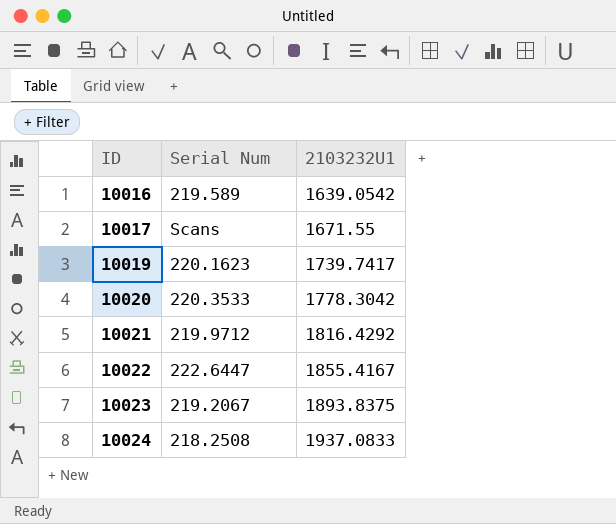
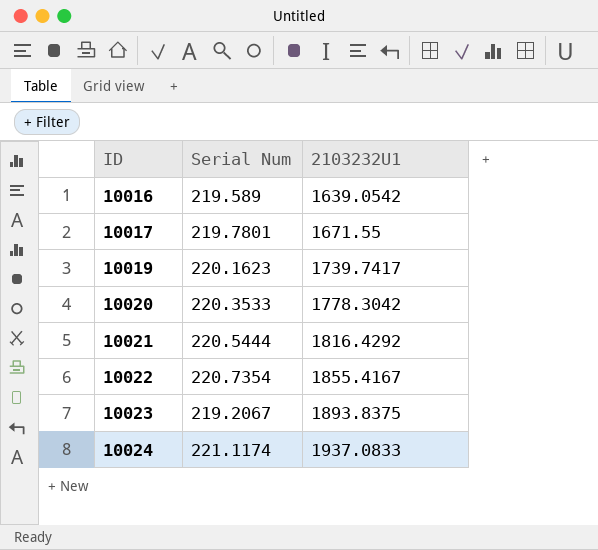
10017 | Serial Num: Scans -> 219.7801
10021 | Serial Num: 219.9712 -> 220.5444
10022 | Serial Num: 222.6447 -> 220.7354
10024 | Serial Num: 218.2508 -> 221.1174

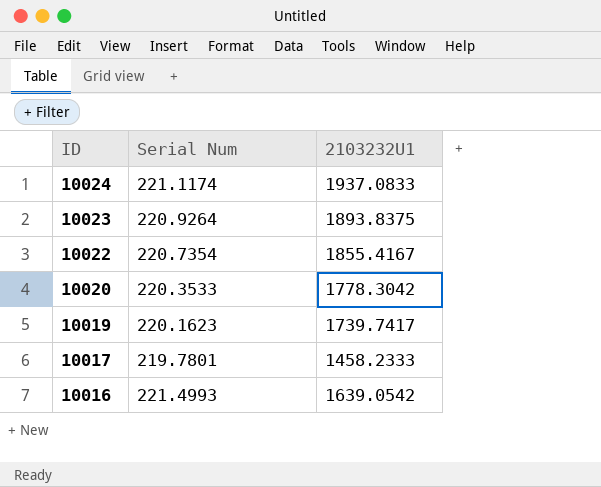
row order: ID ascending -> ID descending
row 10021: 220.5444 | 1816.4292 -> none
10023 | Serial Num: 219.2067 -> 220.9264
10017 | 2103232U1: 1671.55 -> 1458.2333
10016 | Serial Num: 219.589 -> 221.4993

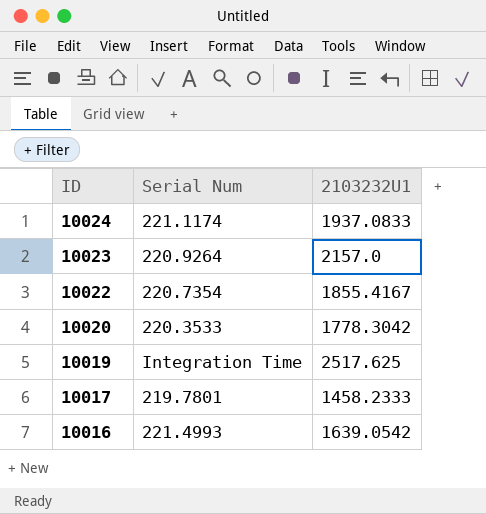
10023 | 2103232U1: 1893.8375 -> 2157.0
10019 | Serial Num: 220.1623 -> Integration Time
10019 | 2103232U1: 1739.7417 -> 2517.625

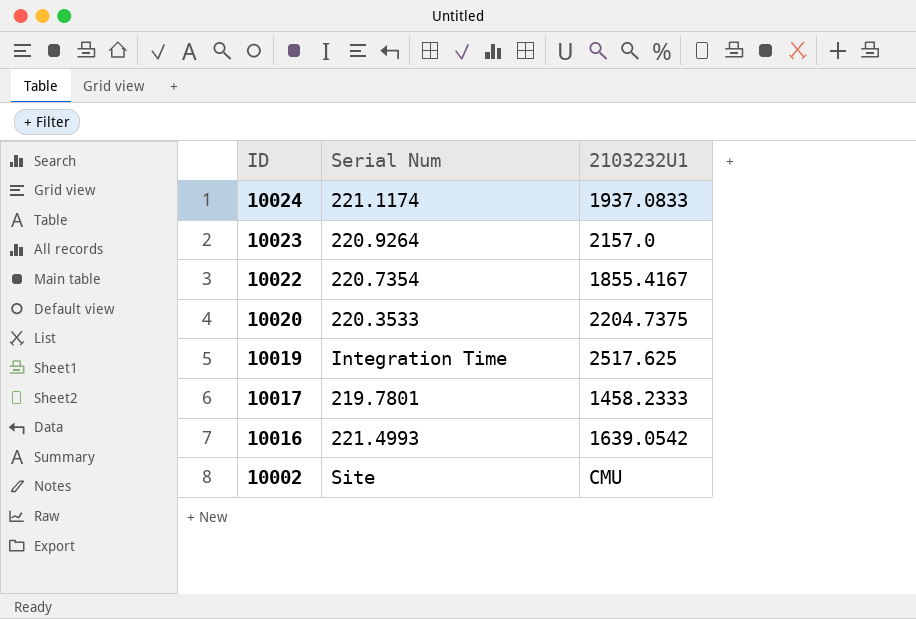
10020 | 2103232U1: 1778.3042 -> 2204.7375
row 10002: none -> Site | CMU

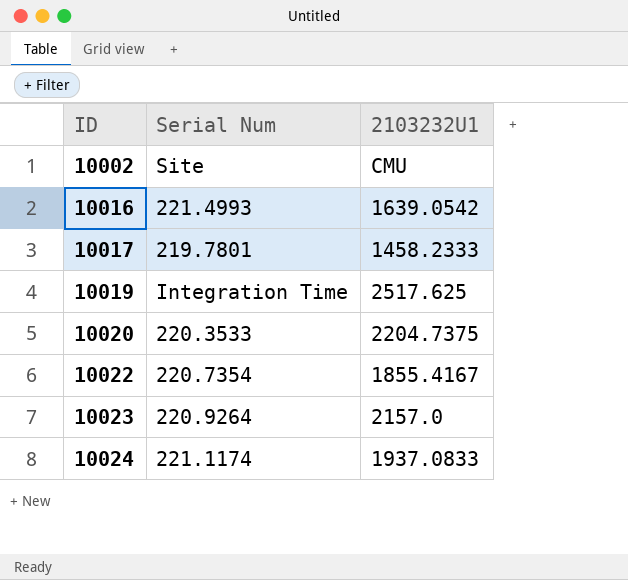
row order: ID descending -> ID ascending

